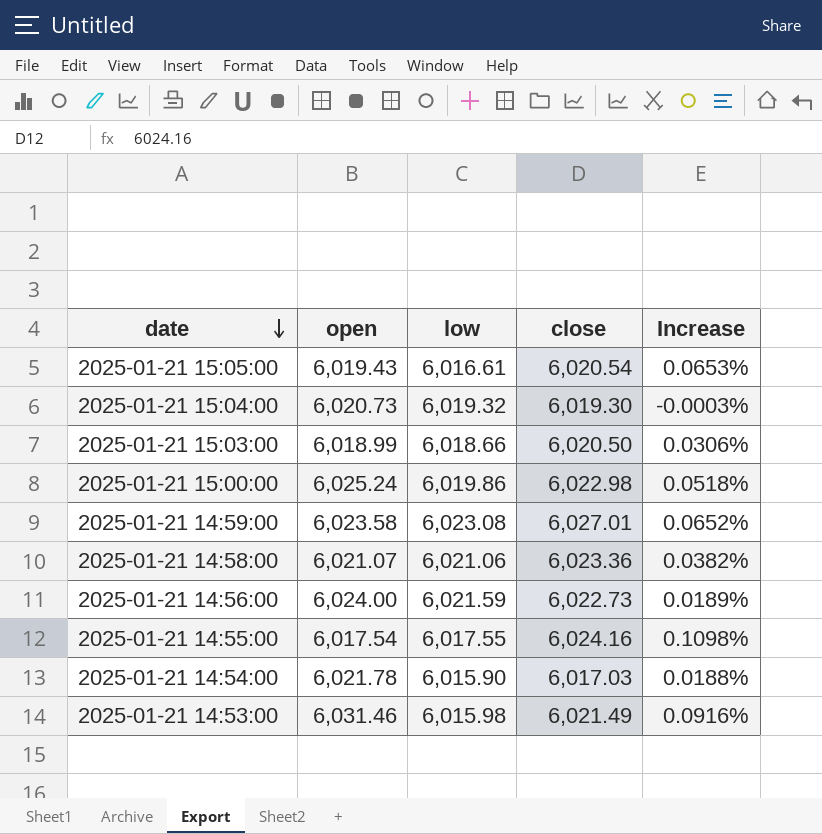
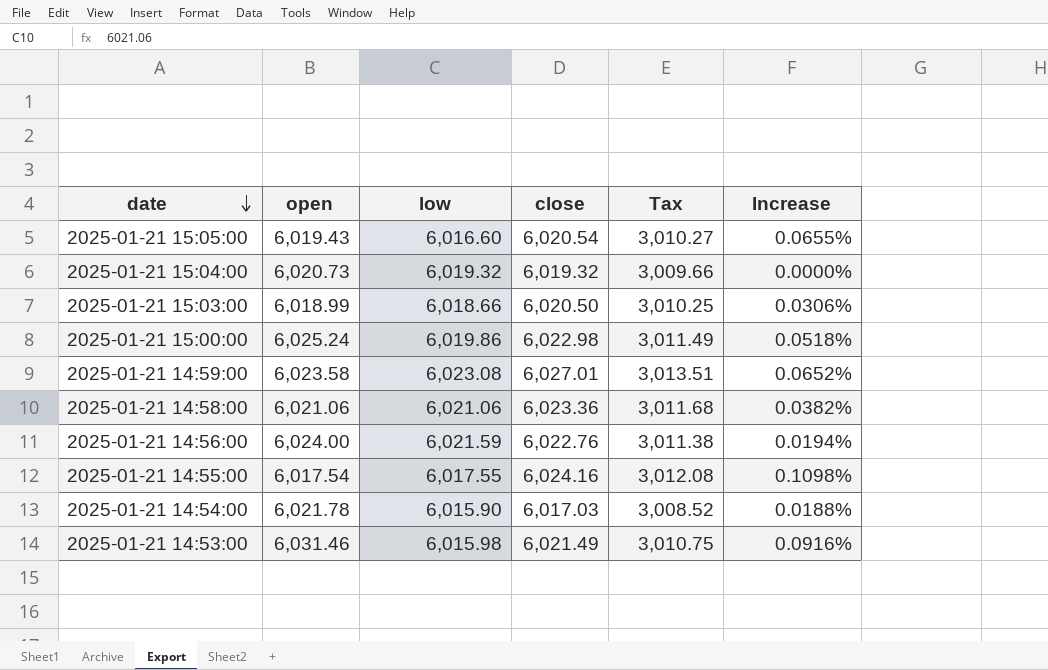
column Tax | formula: none -> [close] * 0.5
2025-01-21 15:05:00 | low: 6,016.61 -> 6,016.60
2025-01-21 15:05:00 | Increase: 0.0653% -> 0.0655%
2025-01-21 15:04:00 | close: 6,019.30 -> 6,019.32
2025-01-21 15:04:00 | Increase: -0.0003% -> 0.0000%
2025-01-21 14:58:00 | open: 6,021.07 -> 6,021.06
2025-01-21 14:56:00 | close: 6,022.73 -> 6,022.76
2025-01-21 14:56:00 | Increase: 0.0189% -> 0.0194%

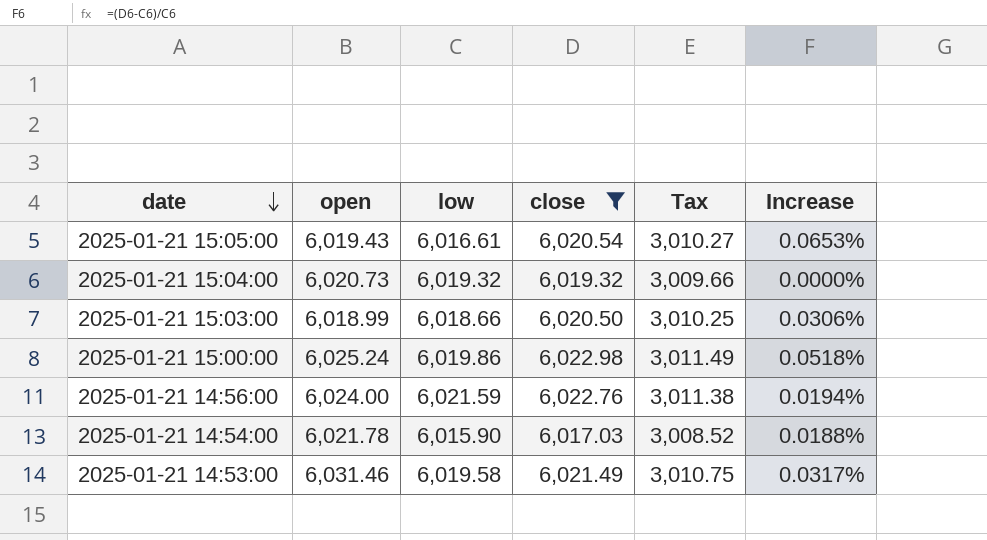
filter: none -> close <= 6,022.98
2025-01-21 15:05:00 | low: 6,016.60 -> 6,016.61
2025-01-21 15:05:00 | Increase: 0.0655% -> 0.0653%
2025-01-21 14:53:00 | low: 6,015.98 -> 6,019.58
2025-01-21 14:53:00 | Increase: 0.0916% -> 0.0317%

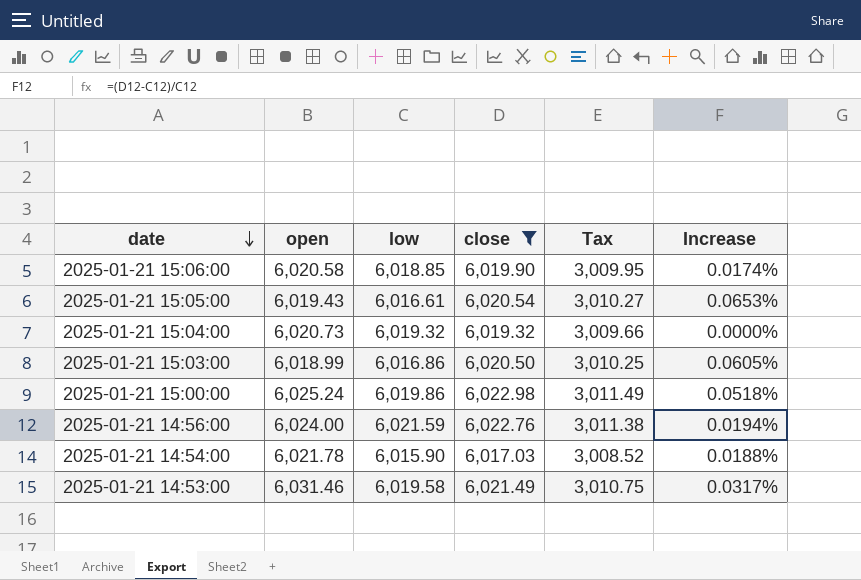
row 2025-01-21 15:06:00: none -> 6,020.58 | 6,018.85 | 6,019.90 | 3,009.95 | 0.0174%
2025-01-21 15:03:00 | low: 6,018.66 -> 6,016.86
2025-01-21 15:03:00 | Increase: 0.0306% -> 0.0605%

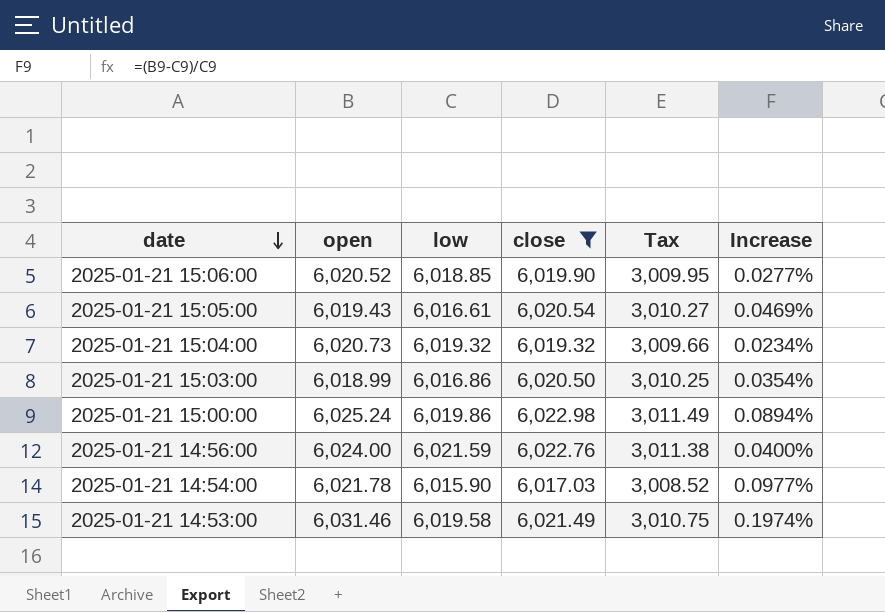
column Increase | formula: ([close] - [low]) / [low] -> ([open] - [low]) / [low]
2025-01-21 15:06:00 | open: 6,020.58 -> 6,020.52

